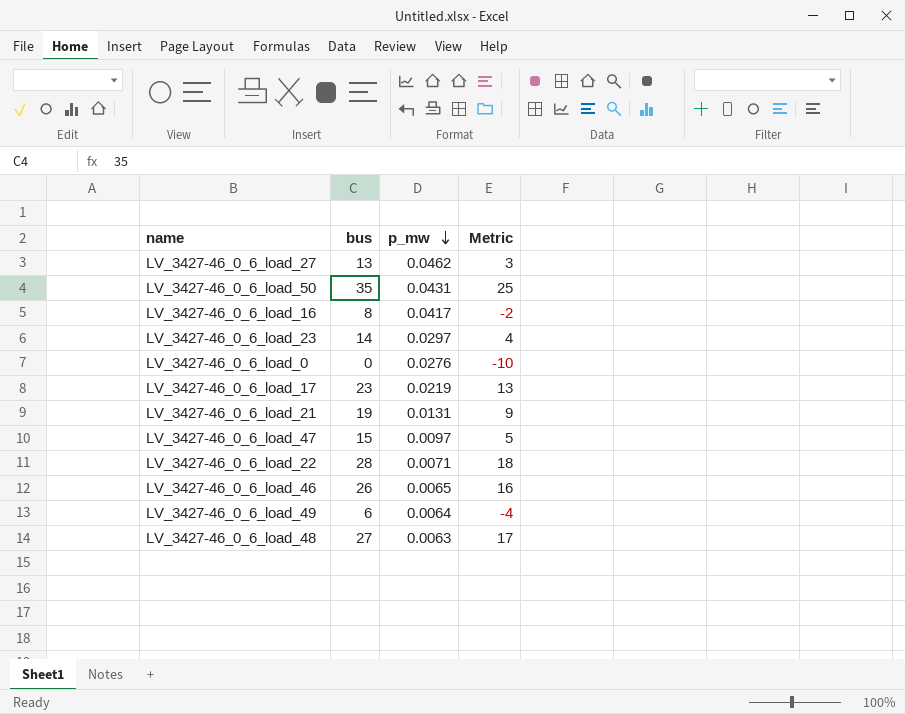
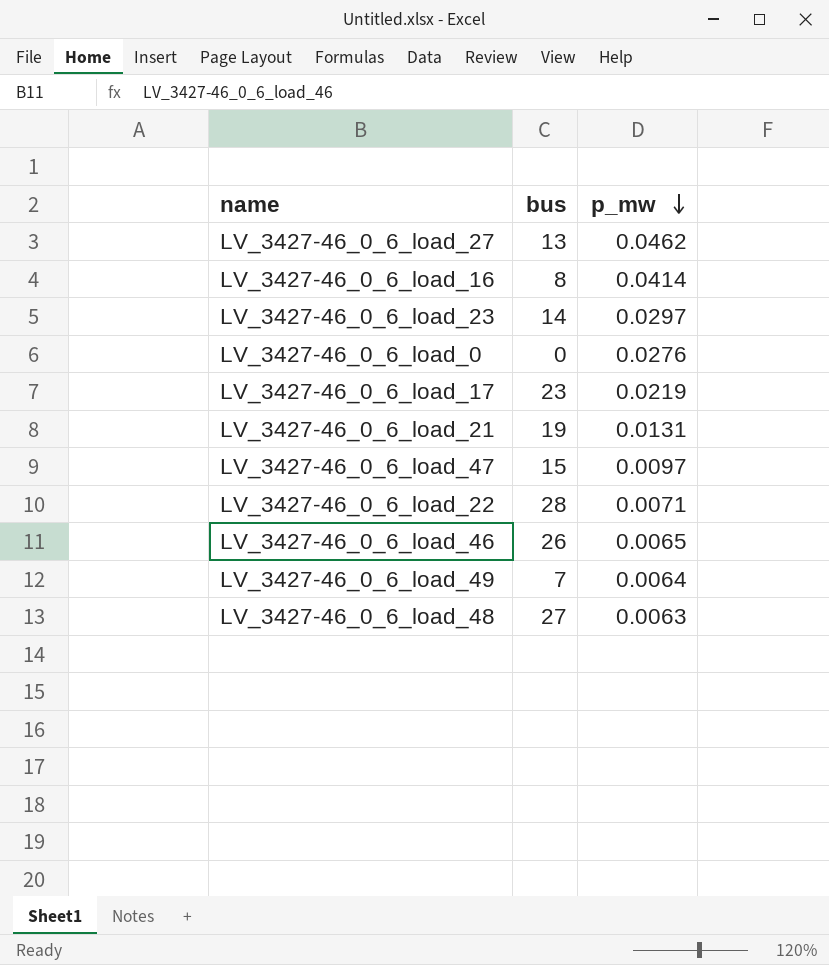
column Metric | formula: [bus] - 10 -> none
row LV_3427-46_0_6_load_50: 35 | 0.0431 | 25 -> none
LV_3427-46_0_6_load_16 | p_mw: 0.0417 -> 0.0414
LV_3427-46_0_6_load_49 | bus: 6 -> 7

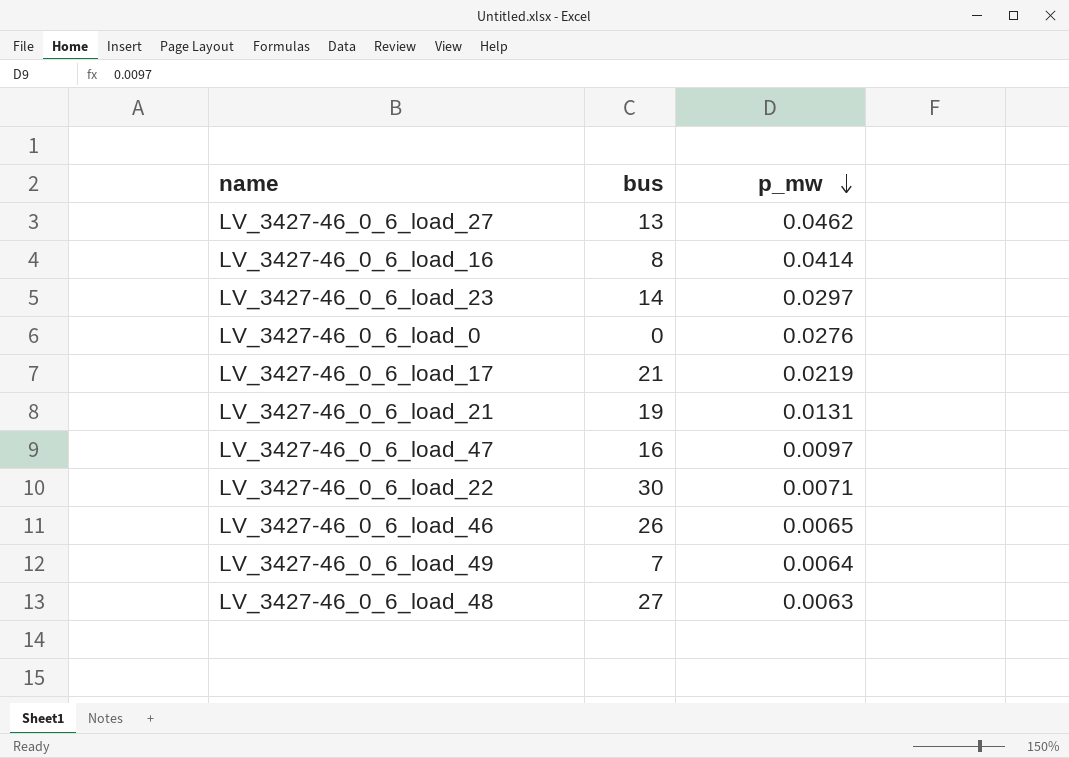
LV_3427-46_0_6_load_17 | bus: 23 -> 21
LV_3427-46_0_6_load_47 | bus: 15 -> 16
LV_3427-46_0_6_load_22 | bus: 28 -> 30

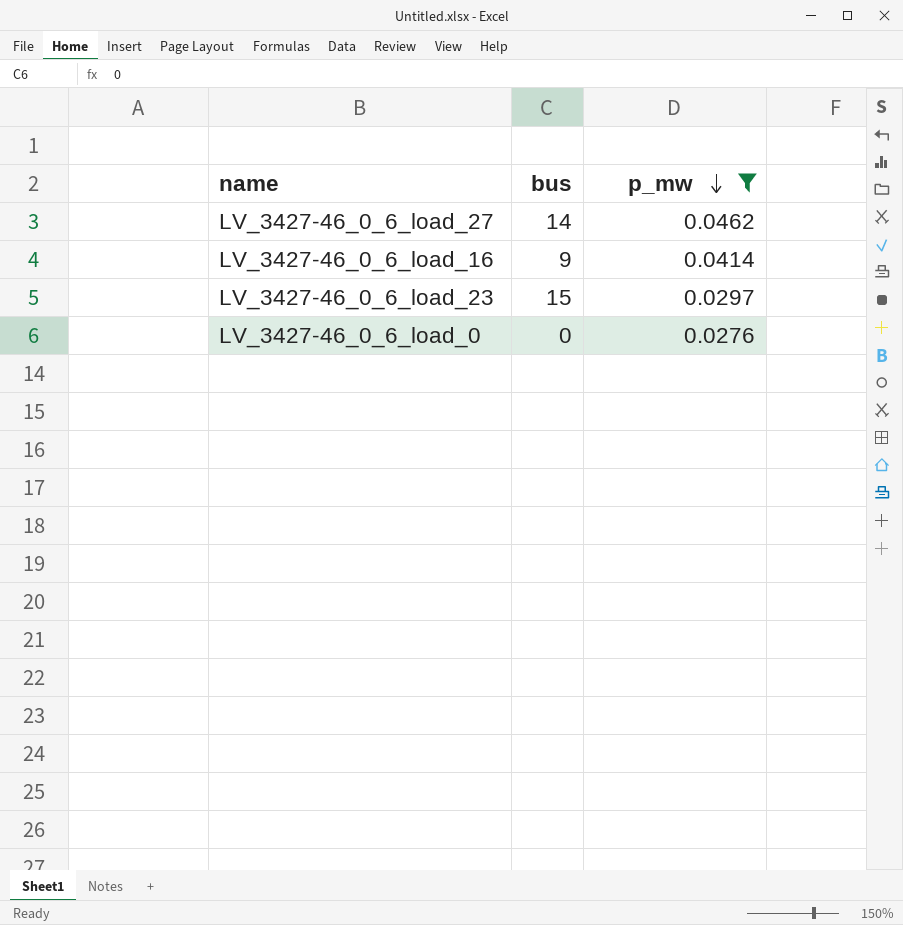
filter: none -> p_mw >= 0.0276
LV_3427-46_0_6_load_27 | bus: 13 -> 14
LV_3427-46_0_6_load_16 | bus: 8 -> 9
LV_3427-46_0_6_load_23 | bus: 14 -> 15

